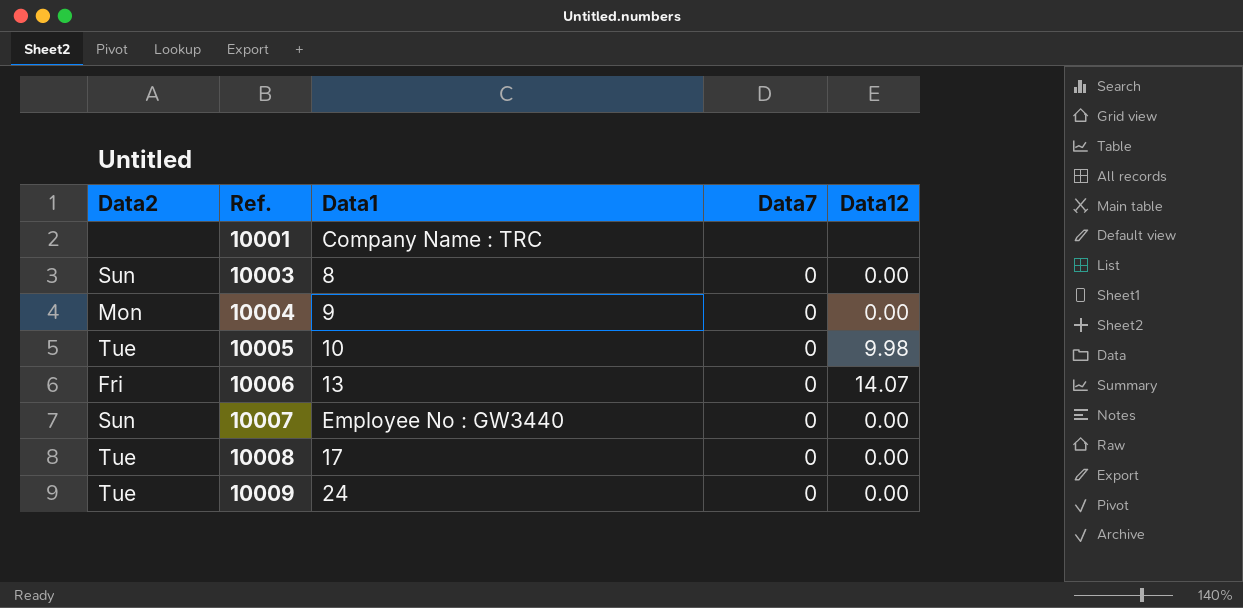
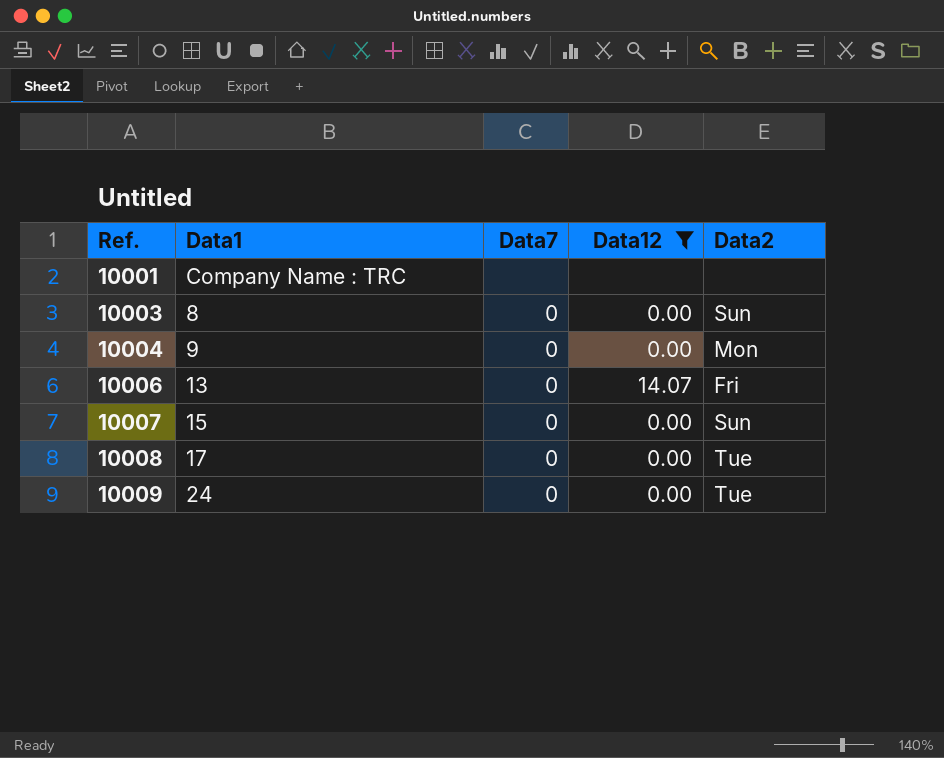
filter: none -> Data12 != 9.98
column Data2 | position: 1 -> 5
10007 | Data1: Employee No : GW3440 -> 15

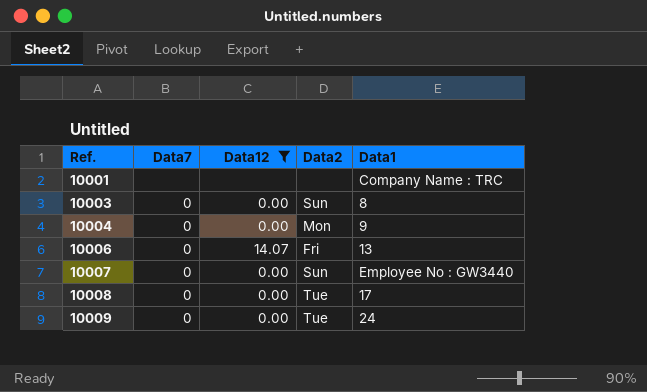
column Data1 | position: 2 -> 5
10007 | Data1: 15 -> Employee No : GW3440

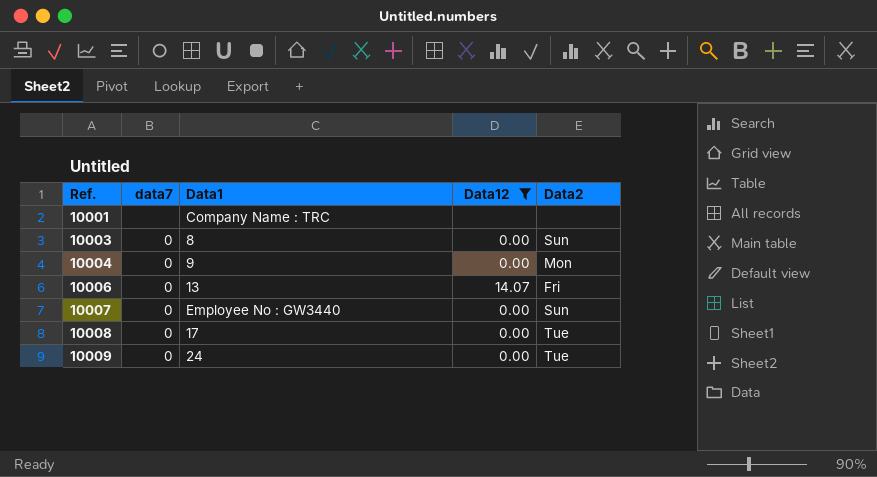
column name: Data7 -> data7
column Data1 | position: 5 -> 3

